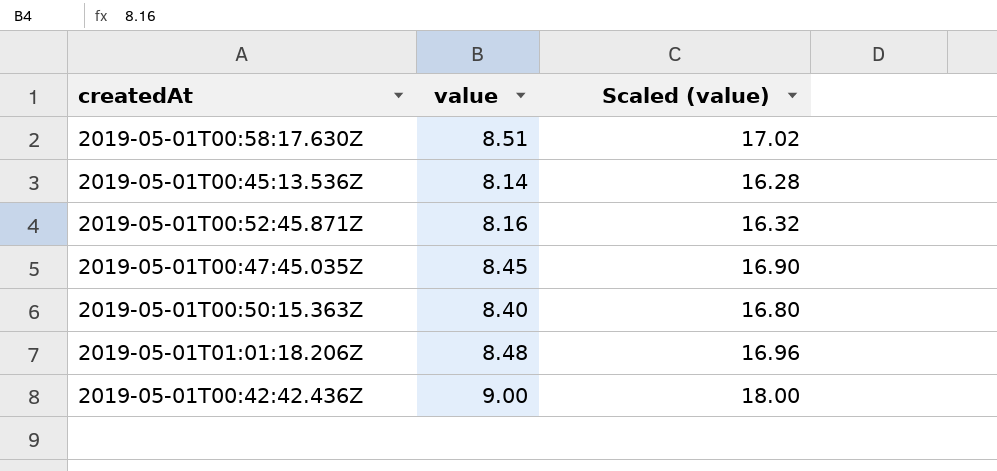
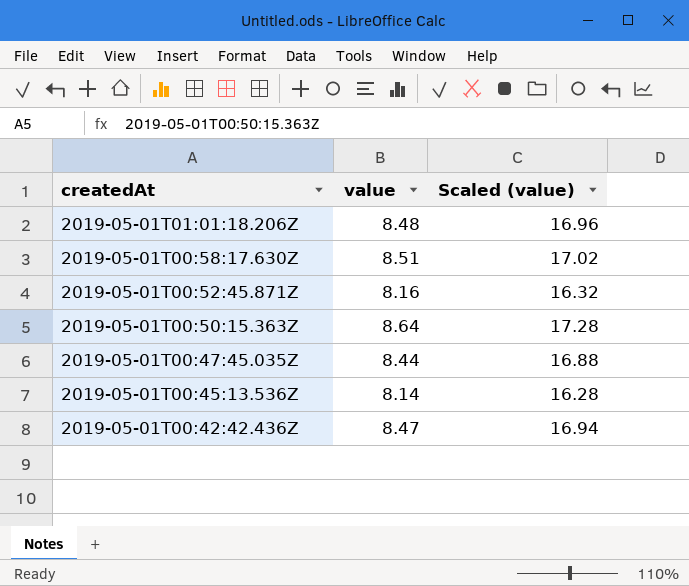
row order: none -> createdAt descending
2019-05-01T00:50:15.363Z | value: 8.40 -> 8.64
2019-05-01T00:50:15.363Z | Scaled (value): 16.80 -> 17.28
2019-05-01T00:47:45.035Z | value: 8.45 -> 8.44
2019-05-01T00:47:45.035Z | Scaled (value): 16.90 -> 16.88
2019-05-01T00:42:42.436Z | value: 9.00 -> 8.47
2019-05-01T00:42:42.436Z | Scaled (value): 18.00 -> 16.94

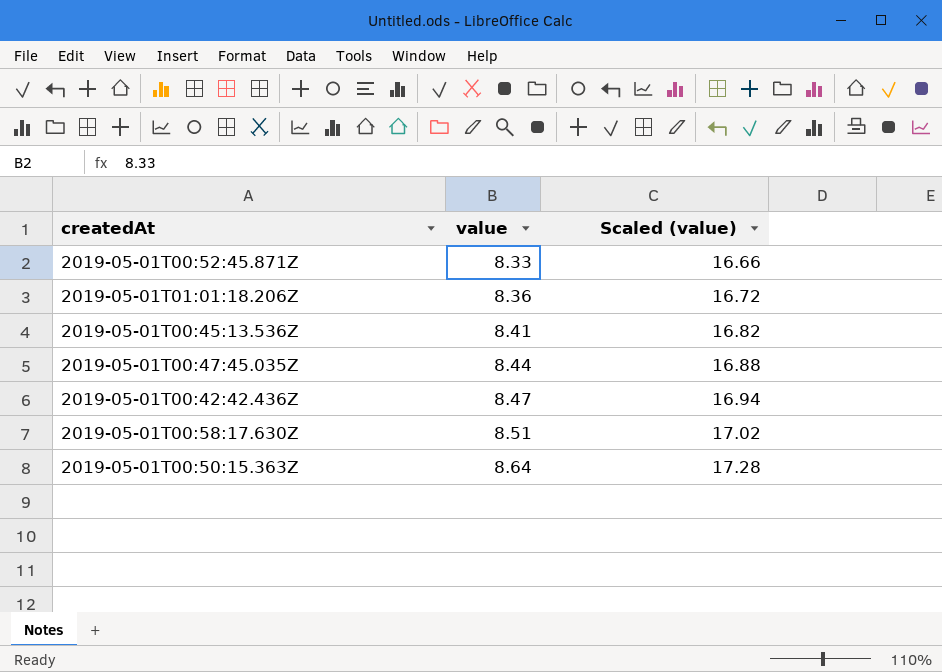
row order: createdAt descending -> value ascending
2019-05-01T00:52:45.871Z | value: 8.16 -> 8.33
2019-05-01T00:52:45.871Z | Scaled (value): 16.32 -> 16.66
2019-05-01T01:01:18.206Z | value: 8.48 -> 8.36
2019-05-01T01:01:18.206Z | Scaled (value): 16.96 -> 16.72
2019-05-01T00:45:13.536Z | value: 8.14 -> 8.41
2019-05-01T00:45:13.536Z | Scaled (value): 16.28 -> 16.82

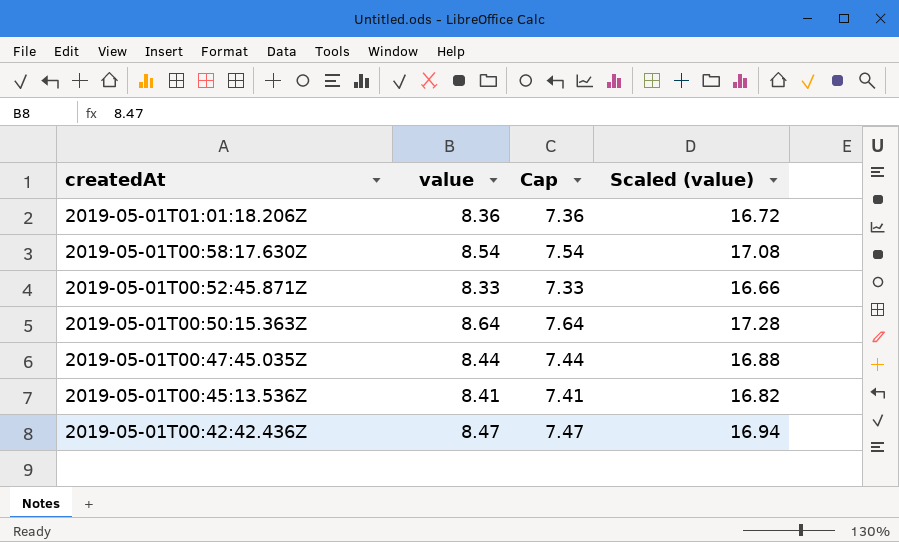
row order: value ascending -> createdAt descending
column Cap | formula: none -> [value] - 1
2019-05-01T00:58:17.630Z | value: 8.51 -> 8.54
2019-05-01T00:58:17.630Z | Scaled (value): 17.02 -> 17.08

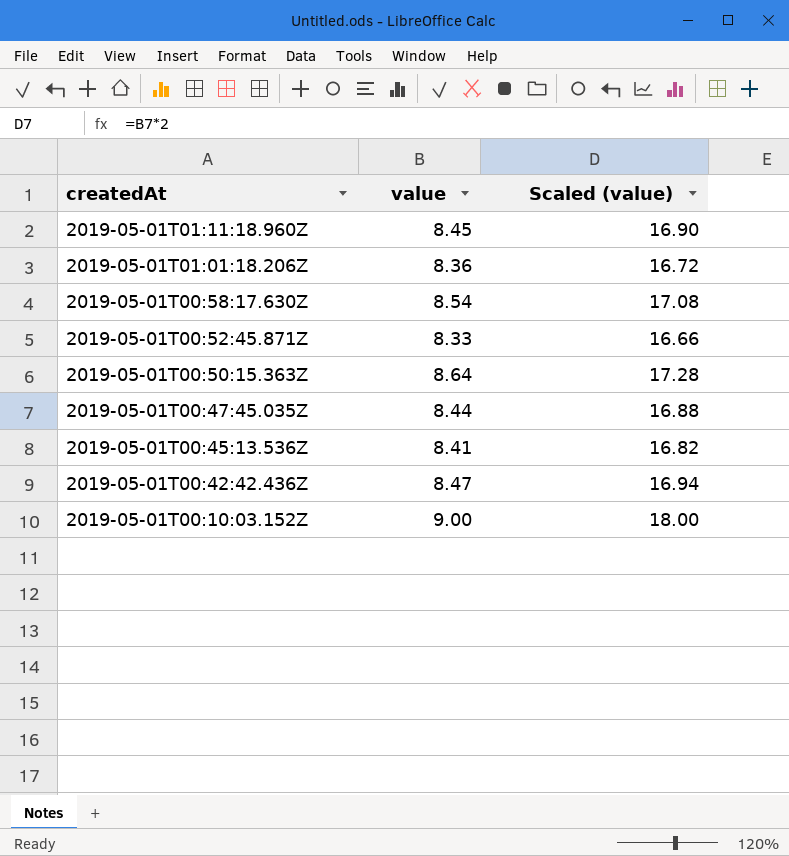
column Cap | formula: [value] - 1 -> none
row 2019-05-01T01:11:18.960Z: none -> 8.45 | 16.90
row 2019-05-01T00:10:03.152Z: none -> 9.00 | 18.00

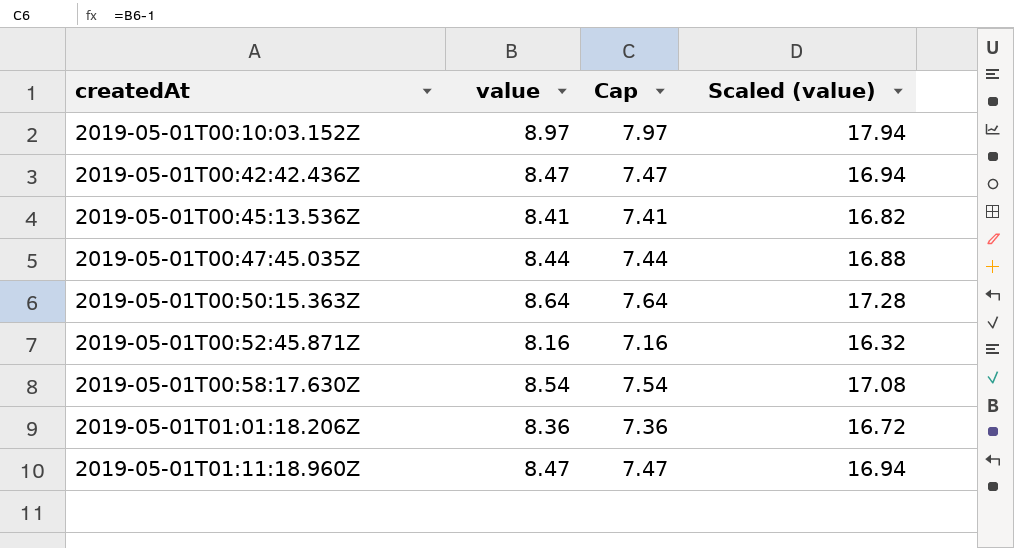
row order: createdAt descending -> createdAt ascending
column Cap | formula: none -> [value] - 1
2019-05-01T00:10:03.152Z | value: 9.00 -> 8.97
2019-05-01T00:10:03.152Z | Scaled (value): 18.00 -> 17.94
2019-05-01T00:52:45.871Z | value: 8.33 -> 8.16
2019-05-01T00:52:45.871Z | Scaled (value): 16.66 -> 16.32
2019-05-01T01:11:18.960Z | value: 8.45 -> 8.47
2019-05-01T01:11:18.960Z | Scaled (value): 16.90 -> 16.94

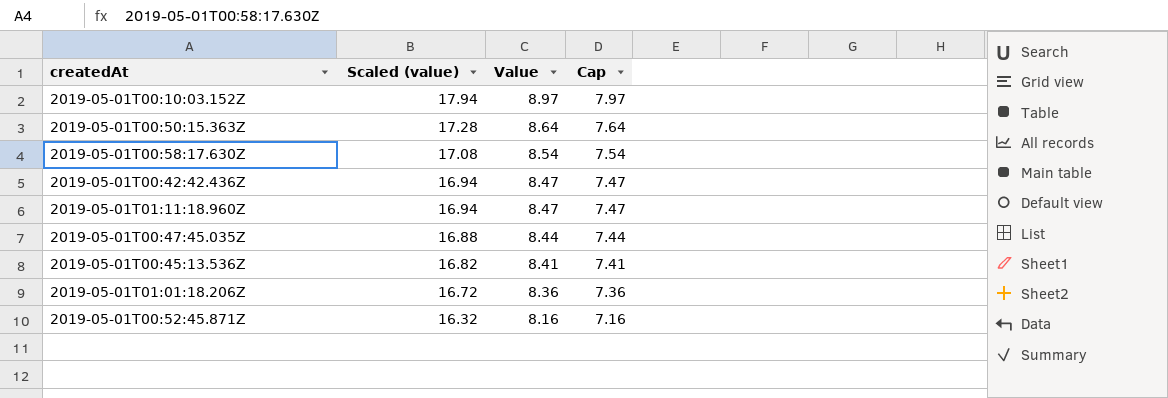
row order: createdAt ascending -> Scaled (value) descending
column Scaled (value) | position: 4 -> 2
column name: value -> Value

